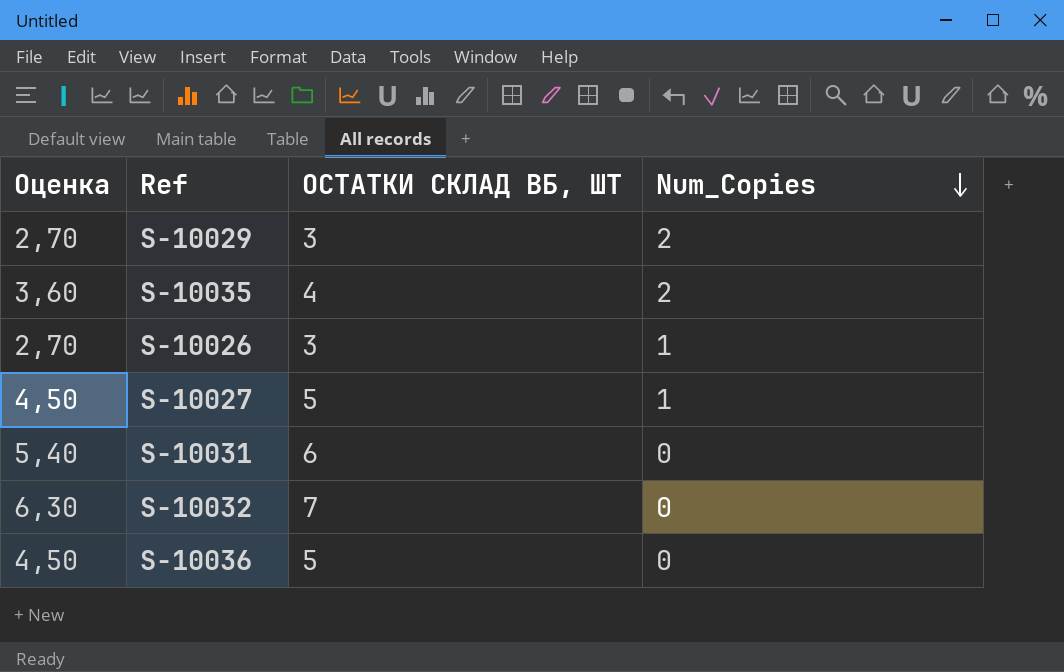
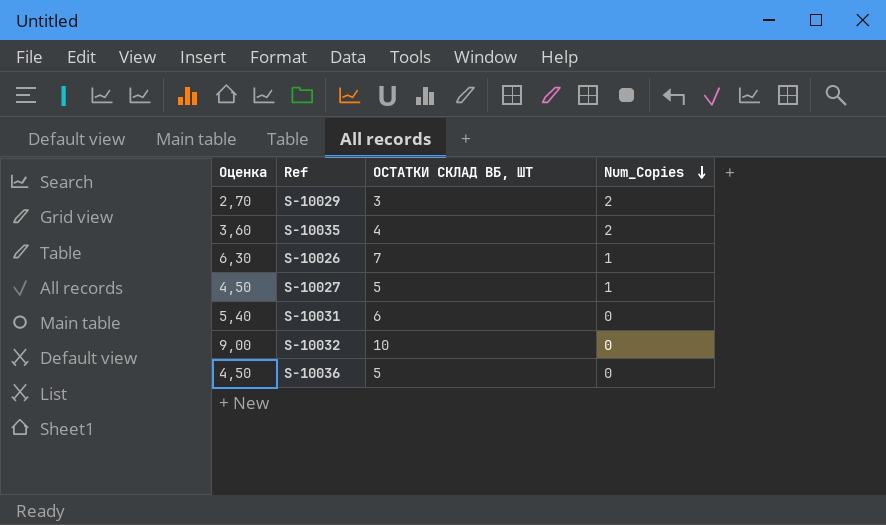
S-10026 | Оценка: 2,70 -> 6,30
S-10026 | ОСТАТКИ СКЛАД ВБ, ШТ: 3 -> 7
S-10032 | Оценка: 6,30 -> 9,00
S-10032 | ОСТАТКИ СКЛАД ВБ, ШТ: 7 -> 10

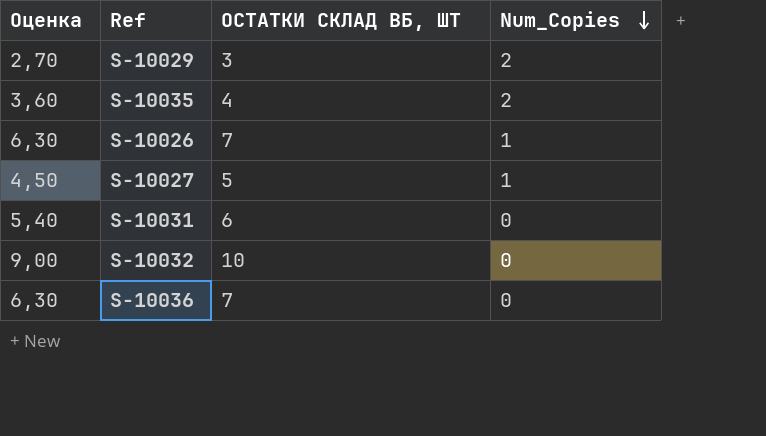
S-10036 | Оценка: 4,50 -> 6,30
S-10036 | ОСТАТКИ СКЛАД ВБ, ШТ: 5 -> 7

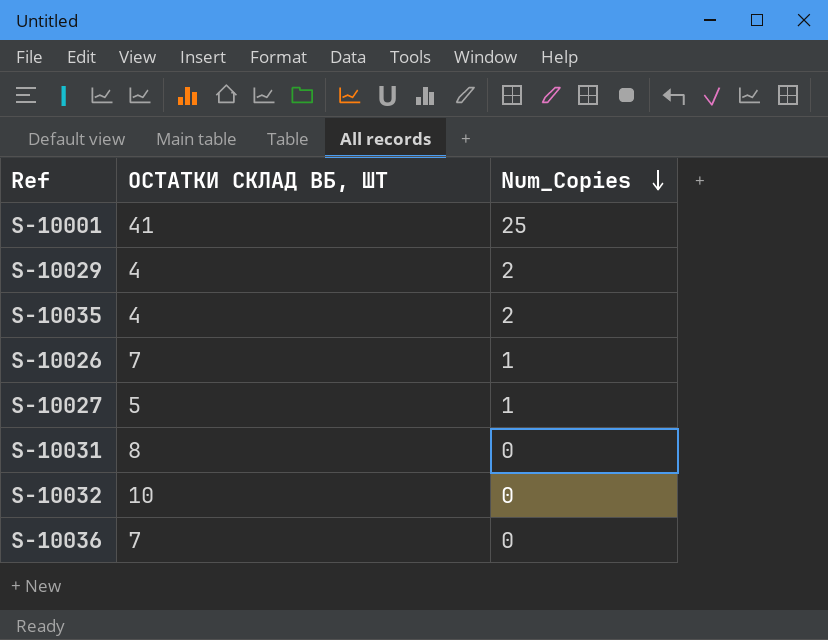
column Оценка | formula: [ОСТАТКИ СКЛАД ВБ, ШТ] * 0,9 -> none
row S-10001: none -> 41 | 25
S-10029 | ОСТАТКИ СКЛАД ВБ, ШТ: 3 -> 4
S-10031 | ОСТАТКИ СКЛАД ВБ, ШТ: 6 -> 8

